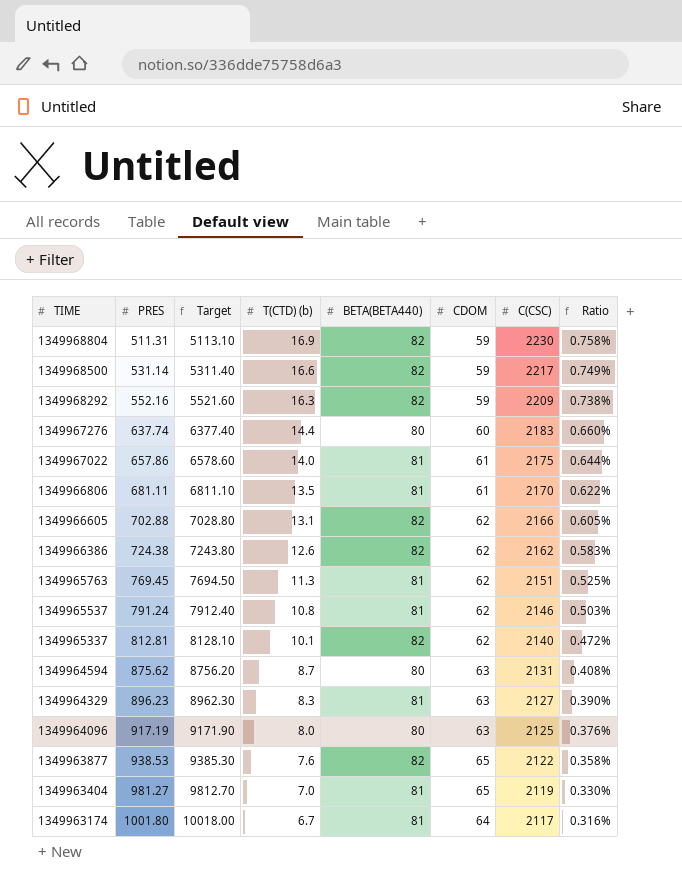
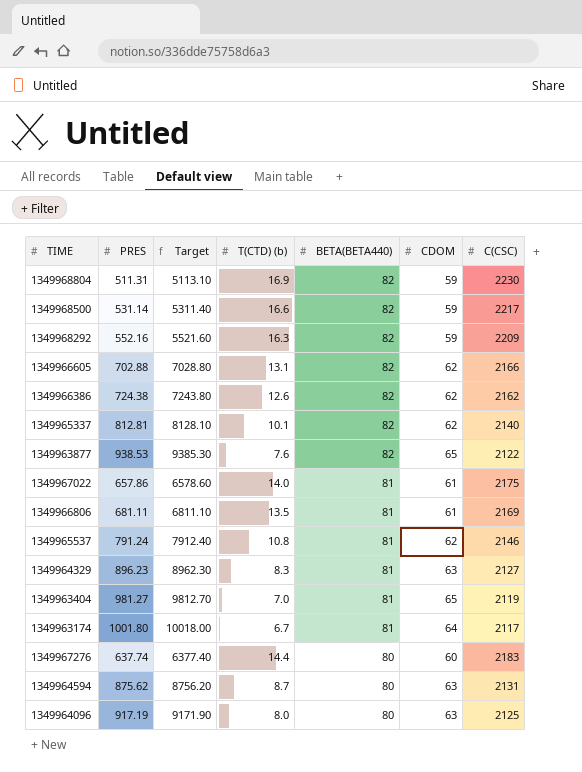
row order: TIME descending -> BETA(BETA440) descending
column Ratio | formula: [T(CTD) (b)] / [C(CSC)] -> none
row 1349965763: 769.45 | 7694.50 | 11.3 | 81 | 62 | 2151 | 0.525% -> none
1349966806 | C(CSC): 2170 -> 2169

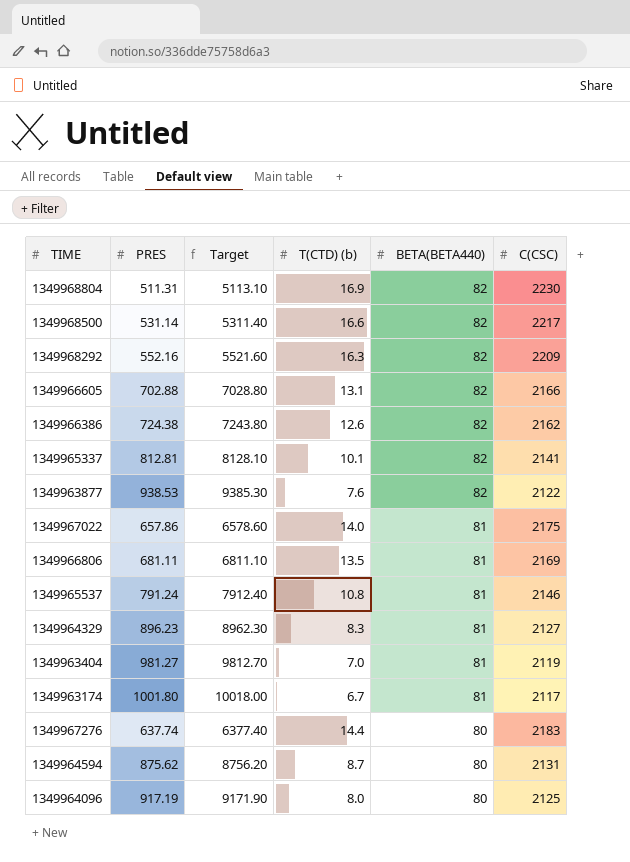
column CDOM | position: 6 -> none
1349965337 | C(CSC): 2140 -> 2141

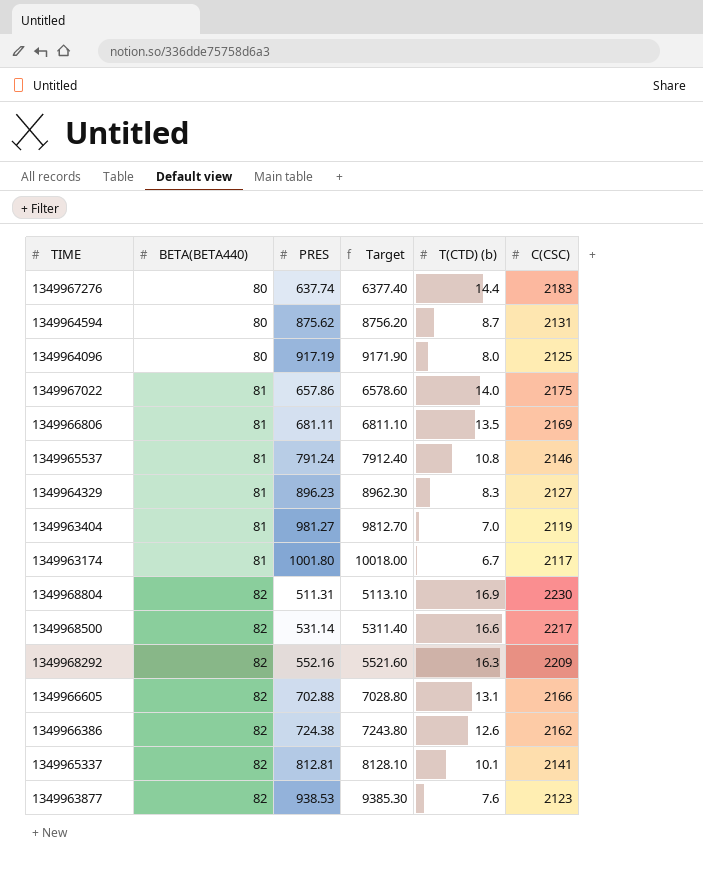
row order: BETA(BETA440) descending -> BETA(BETA440) ascending
column BETA(BETA440) | position: 5 -> 2
1349963877 | C(CSC): 2122 -> 2123

